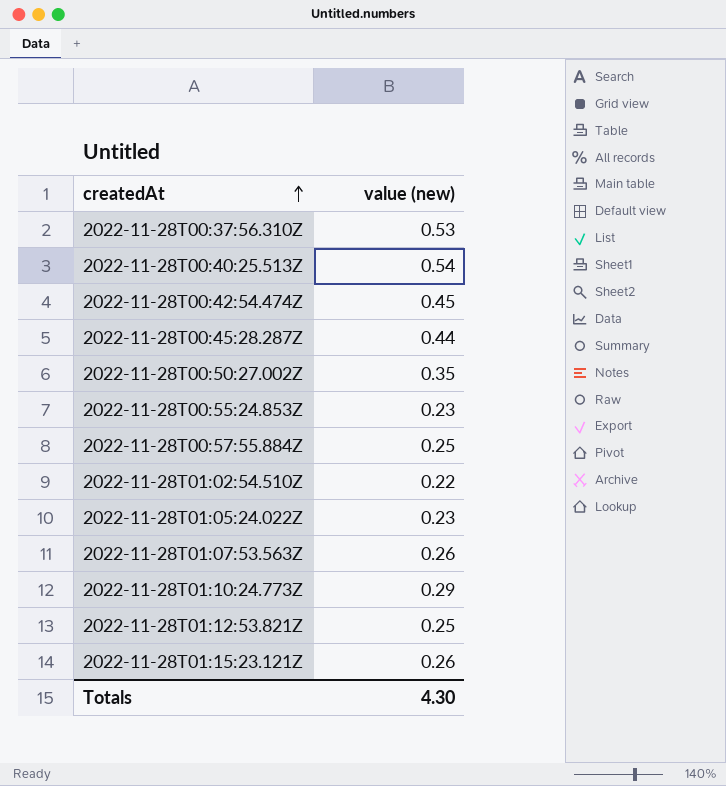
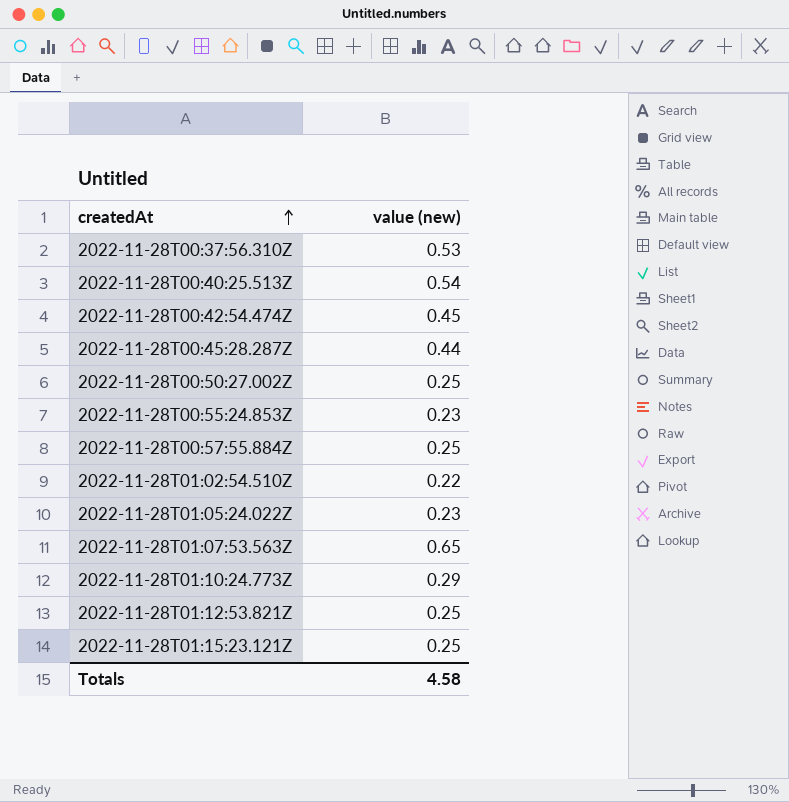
2022-11-28T00:50:27.002Z | value (new): 0.35 -> 0.25
2022-11-28T01:07:53.563Z | value (new): 0.26 -> 0.65
2022-11-28T01:15:23.121Z | value (new): 0.26 -> 0.25
Totals | value (new): 4.30 -> 4.58

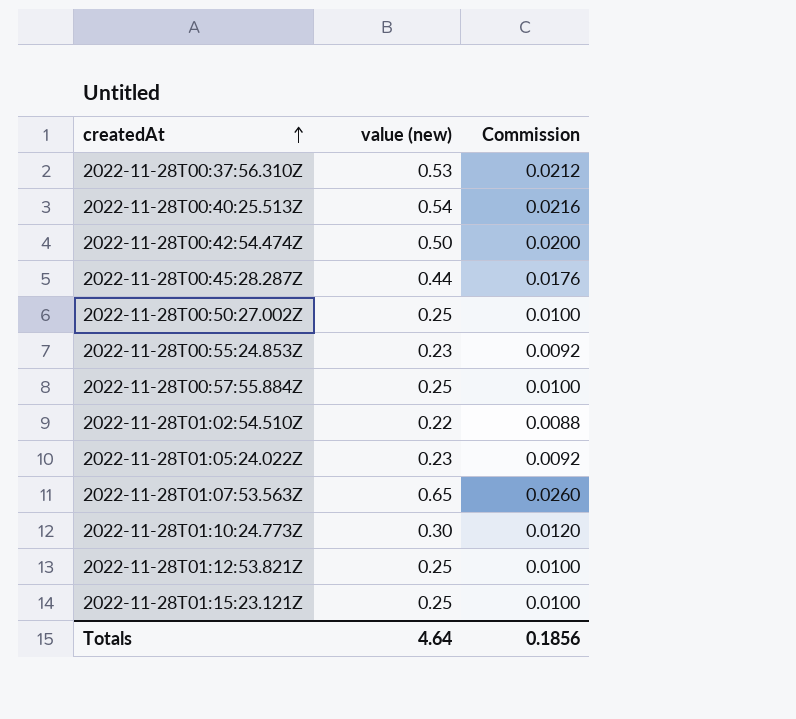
column Commission | formula: none -> [value (new)] * 0.04
2022-11-28T00:42:54.474Z | value (new): 0.45 -> 0.50
2022-11-28T01:10:24.773Z | value (new): 0.29 -> 0.30
Totals | value (new): 4.58 -> 4.64

